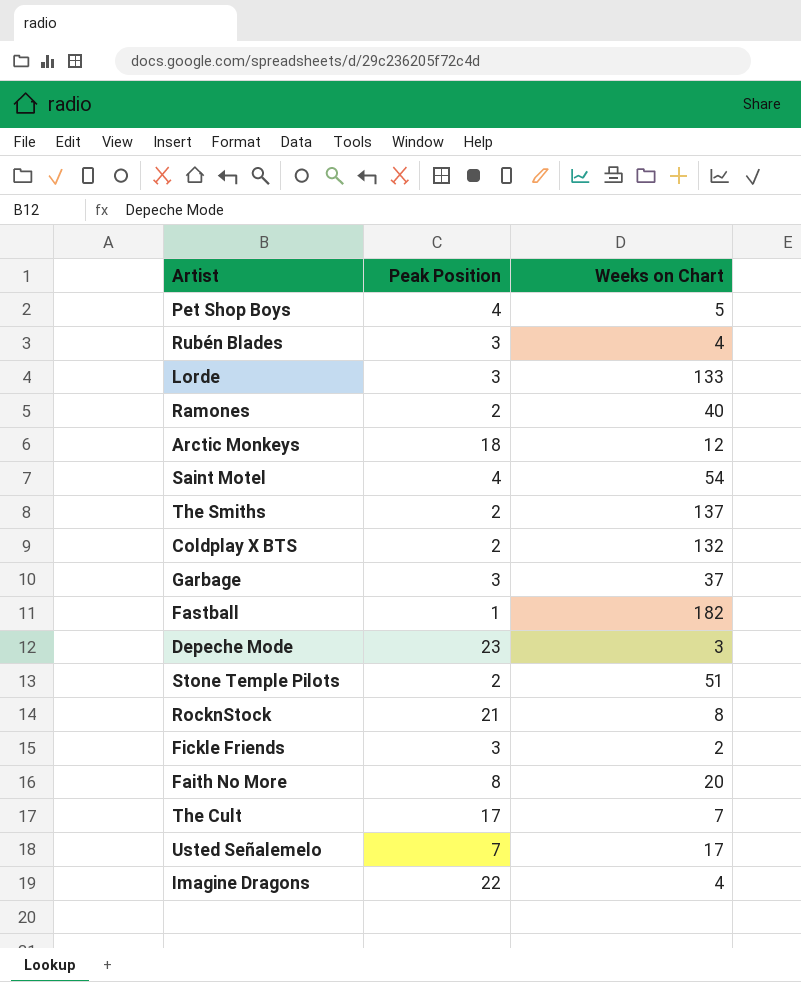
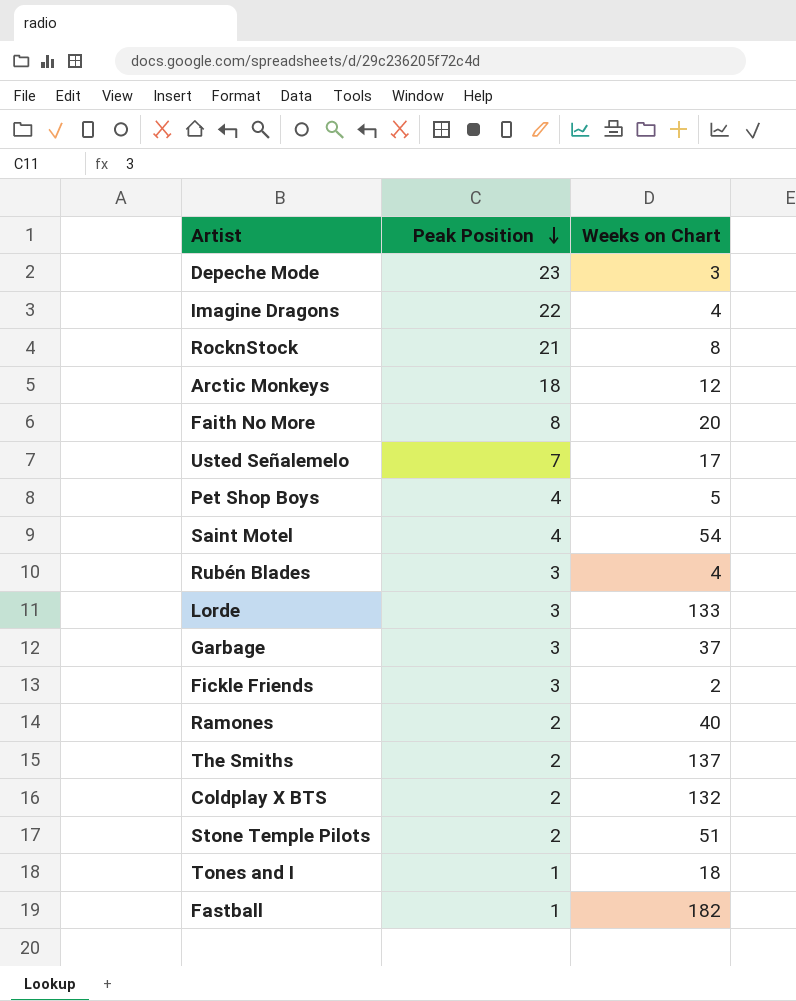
row order: none -> Peak Position descending
row The Cult: 17 | 7 -> none
row Tones and I: none -> 1 | 18

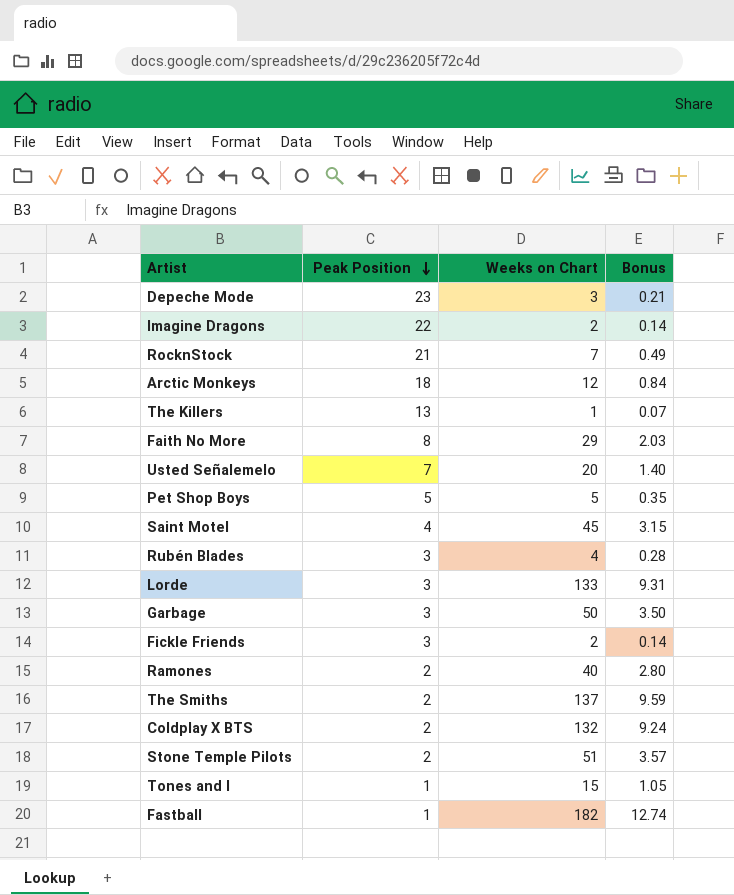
column Bonus | formula: none -> [Weeks on Chart] * 0.07
Imagine Dragons | Weeks on Chart: 4 -> 2
RocknStock | Weeks on Chart: 8 -> 7
row The Killers: none -> 13 | 1 | 0.07
Faith No More | Weeks on Chart: 20 -> 29
Usted Señalemelo | Weeks on Chart: 17 -> 20
Pet Shop Boys | Peak Position: 4 -> 5
Saint Motel | Weeks on Chart: 54 -> 45
Garbage | Weeks on Chart: 37 -> 50
Tones and I | Weeks on Chart: 18 -> 15

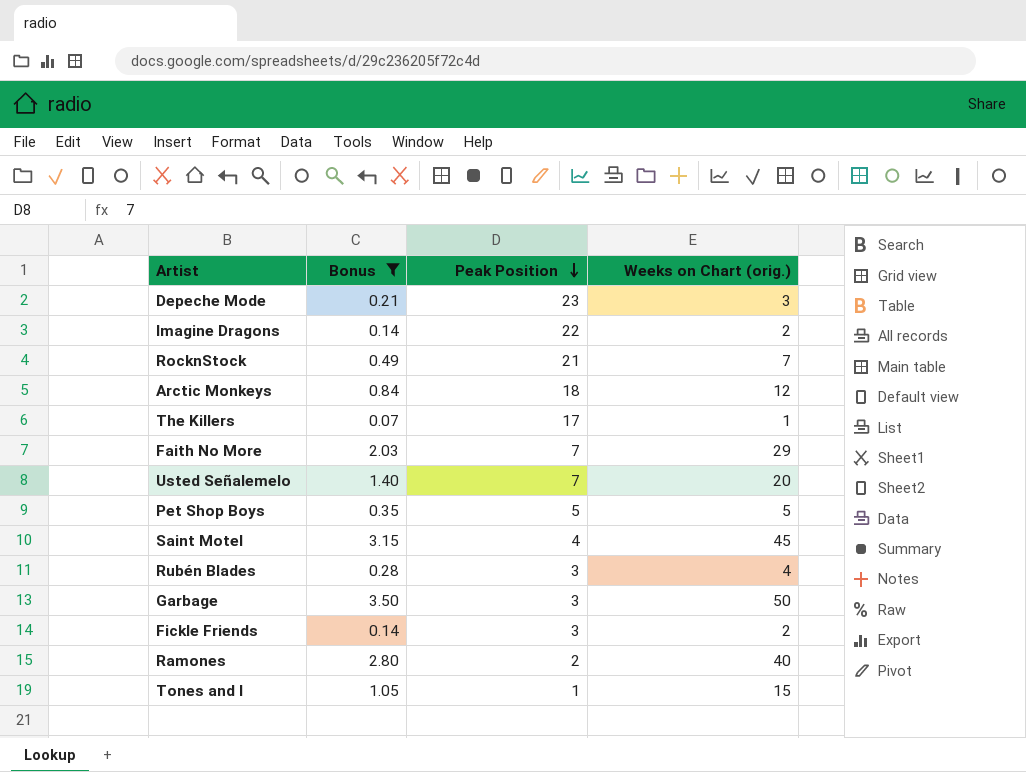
filter: none -> Bonus <= 3.50
column Bonus | position: 4 -> 2
column name: Weeks on Chart -> Weeks on Chart (orig.)
The Killers | Peak Position: 13 -> 17
Faith No More | Peak Position: 8 -> 7

